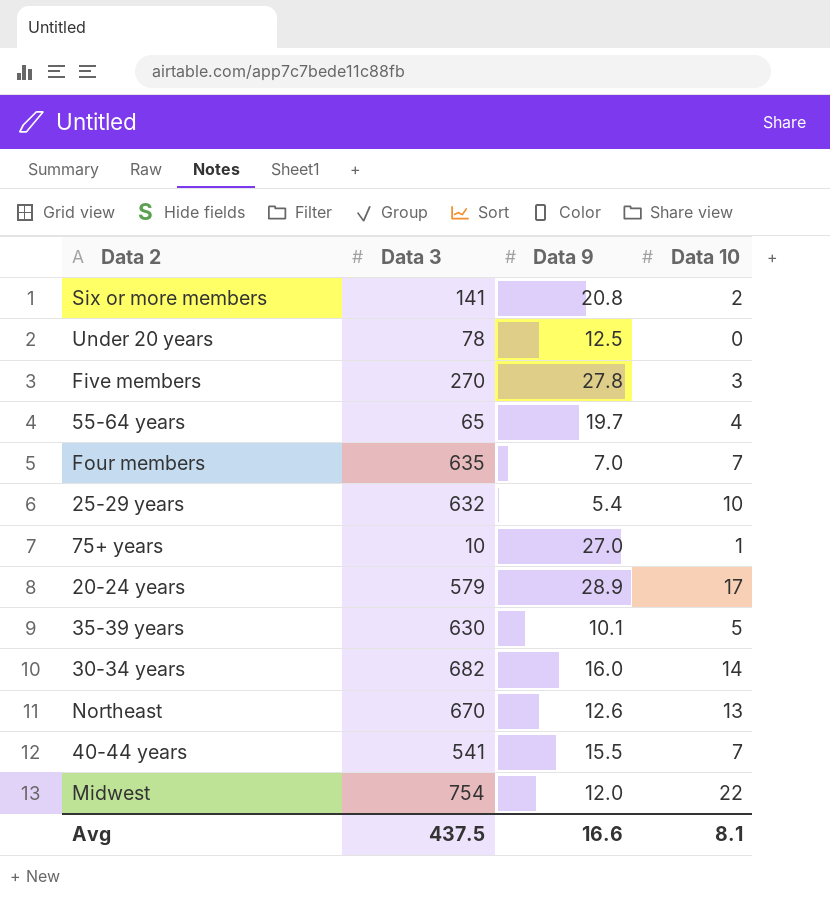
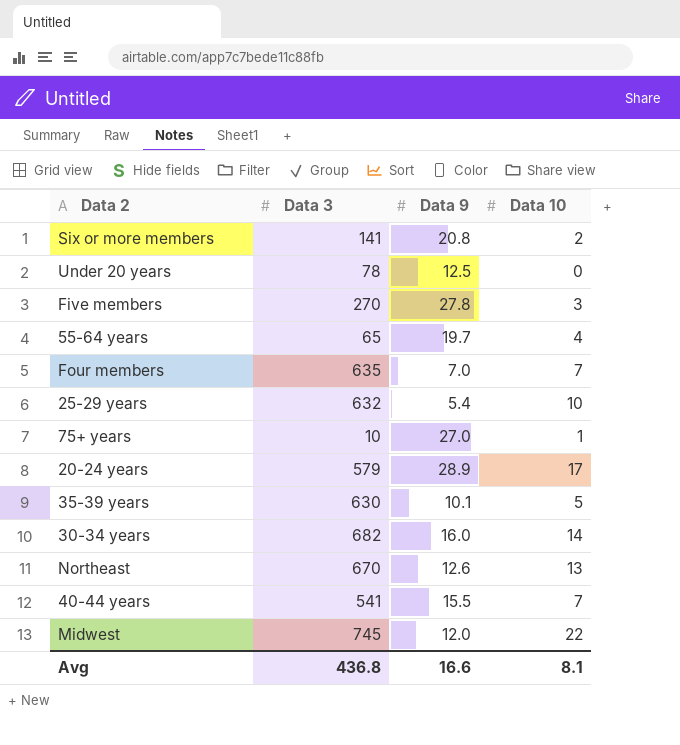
Midwest | Data 3: 754 -> 745
Avg | Data 3: 437.5 -> 436.8

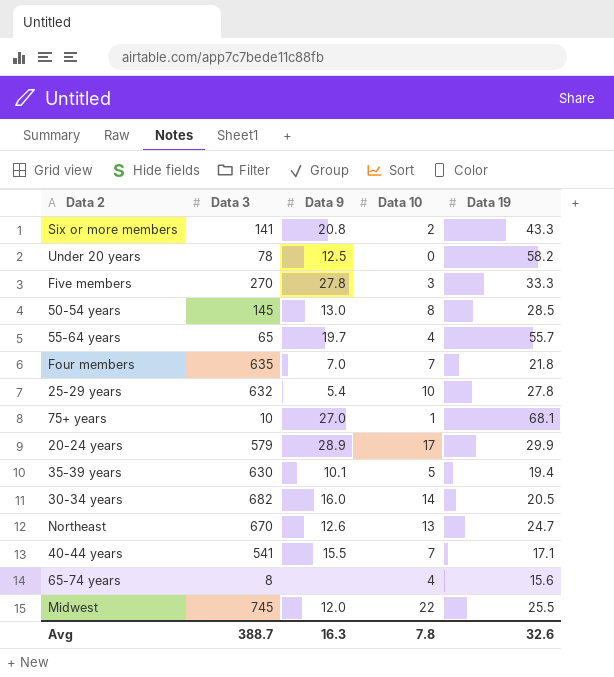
column Data 19 | position: none -> 5
row 50-54 years: none -> 145 | 13.0 | 8 | 28.5
row 65-74 years: none -> 8 | none | 4 | 15.6
Avg | Data 3: 436.8 -> 388.7
Avg | Data 9: 16.6 -> 16.3
Avg | Data 10: 8.1 -> 7.8

